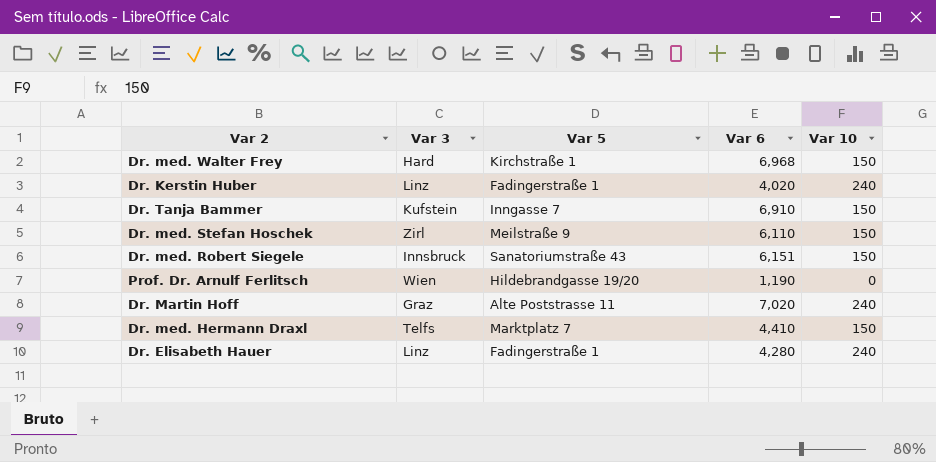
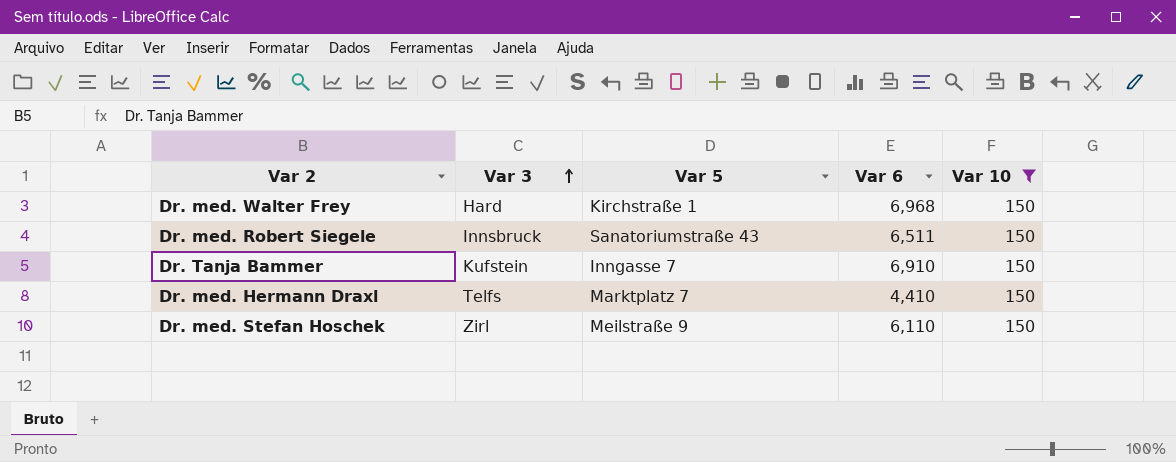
filter: none -> Var 10 = 150
row order: none -> Var 3 ascending
Dr. med. Robert Siegele | Var 6: 6,151 -> 6,511

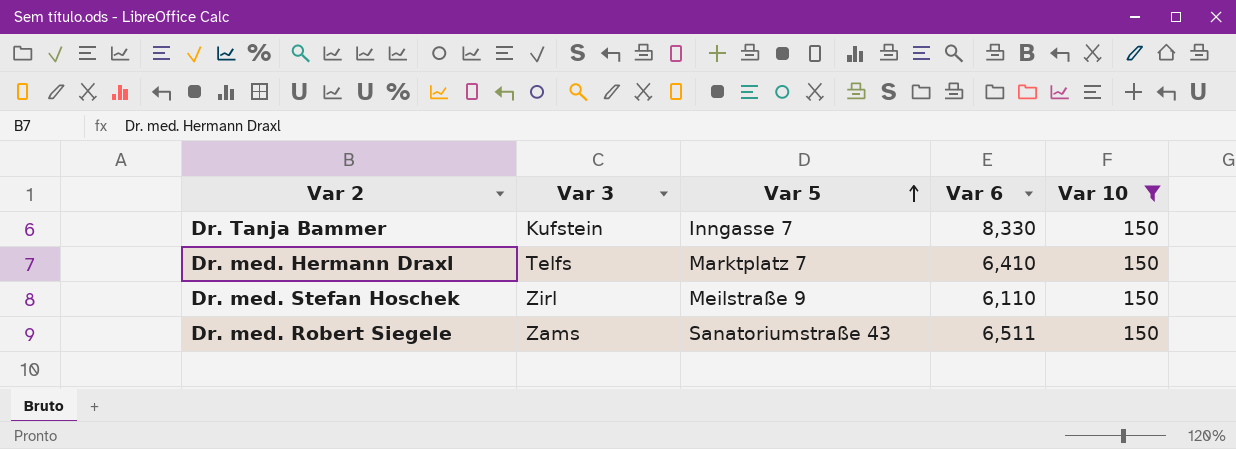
row order: Var 3 ascending -> Var 5 ascending
row Dr. med. Walter Frey: Hard | Kirchstraße 1 | 6,968 | 150 -> none
Dr. Tanja Bammer | Var 6: 6,910 -> 8,330
Dr. med. Hermann Draxl | Var 6: 4,410 -> 6,410
Dr. med. Robert Siegele | Var 3: Innsbruck -> Zams

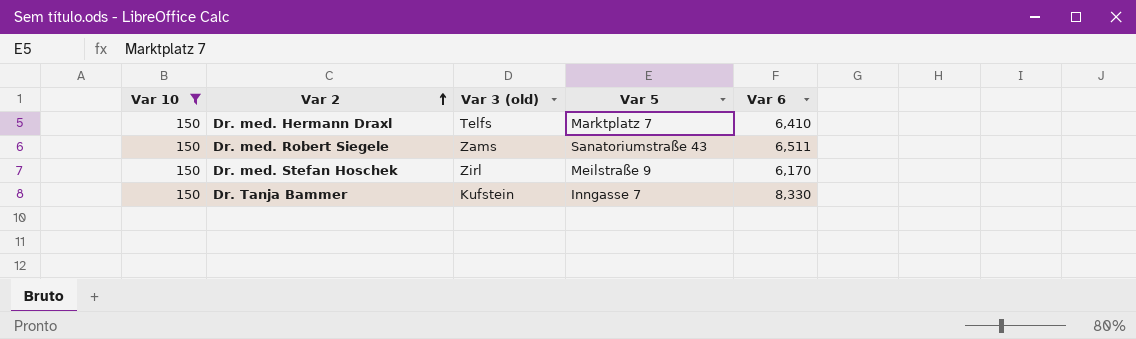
row order: Var 5 ascending -> Var 2 ascending
column Var 10 | position: 5 -> 1
column name: Var 3 -> Var 3 (old)
Dr. med. Stefan Hoschek | Var 6: 6,110 -> 6,170

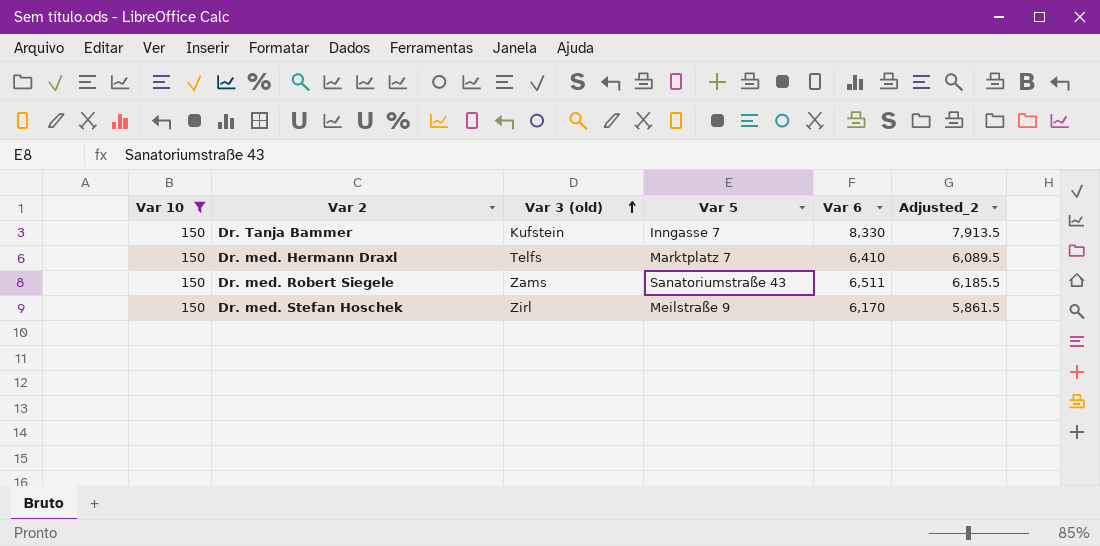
row order: Var 2 ascending -> Var 3 (old) ascending
column Adjusted_2 | formula: none -> [Var 6] * 0.95

